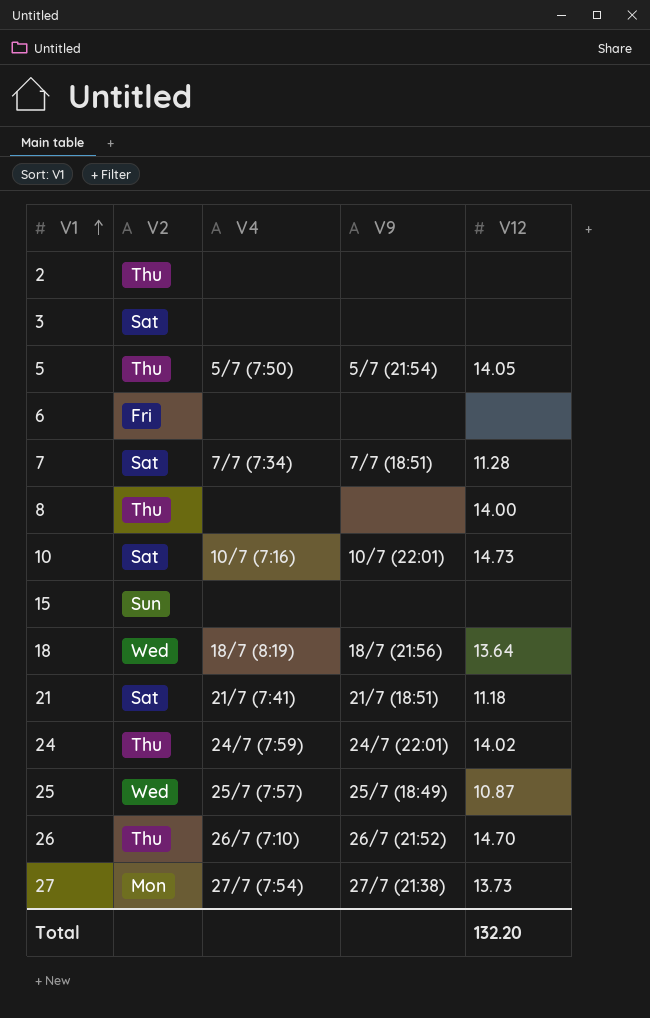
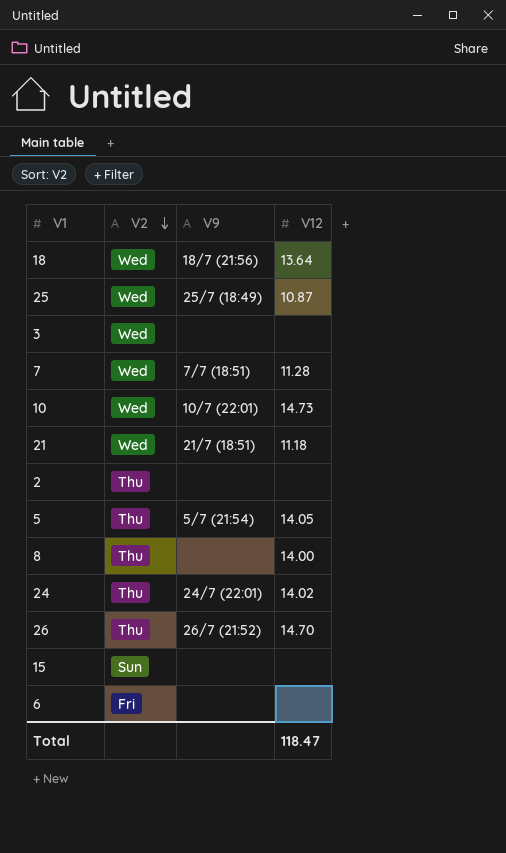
row order: V1 ascending -> V2 descending
column V4 | position: 3 -> none
row 27: Mon | 27/7 (7:54) | 27/7 (21:38) | 13.73 -> none
3 | V2: Sat -> Wed
7 | V2: Sat -> Wed
10 | V2: Sat -> Wed
21 | V2: Sat -> Wed
Total | V12: 132.20 -> 118.47

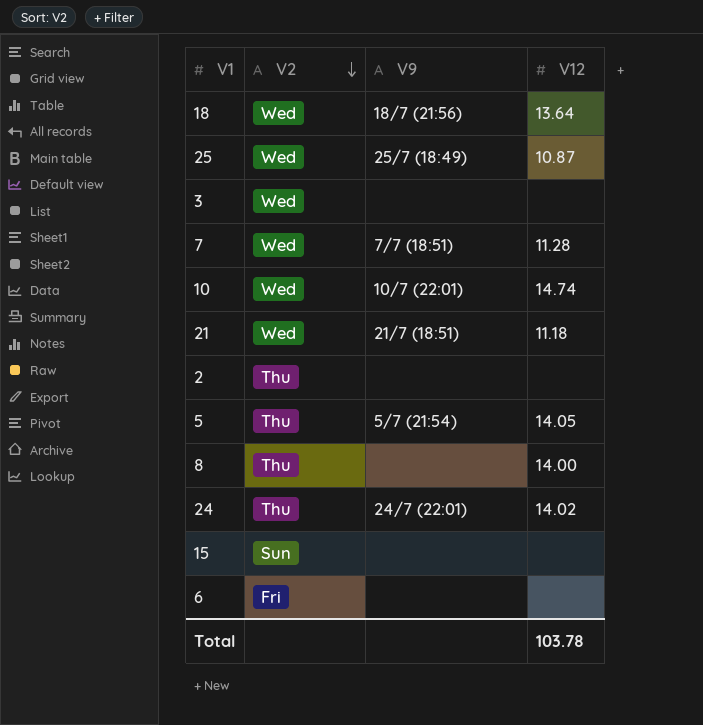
row 26: Thu | 26/7 (21:52) | 14.70 -> none
10 | V12: 14.73 -> 14.74
Total | V12: 118.47 -> 103.78

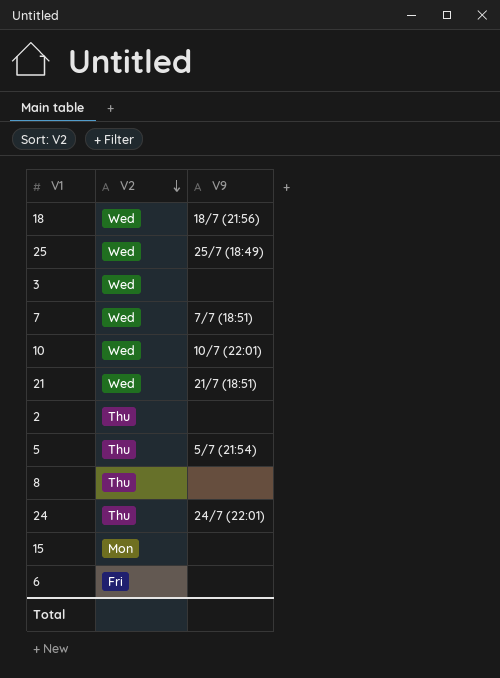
column V12 | position: 4 -> none
15 | V2: Sun -> Mon

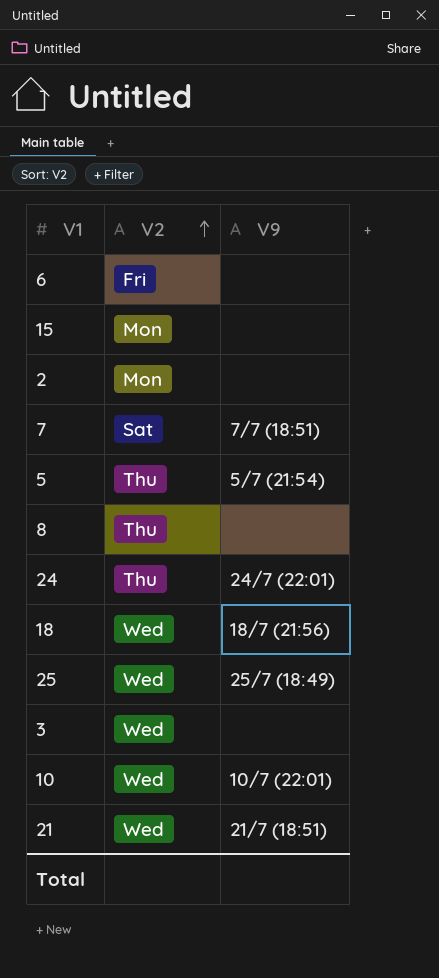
row order: V2 descending -> V2 ascending
2 | V2: Thu -> Mon
7 | V2: Wed -> Sat

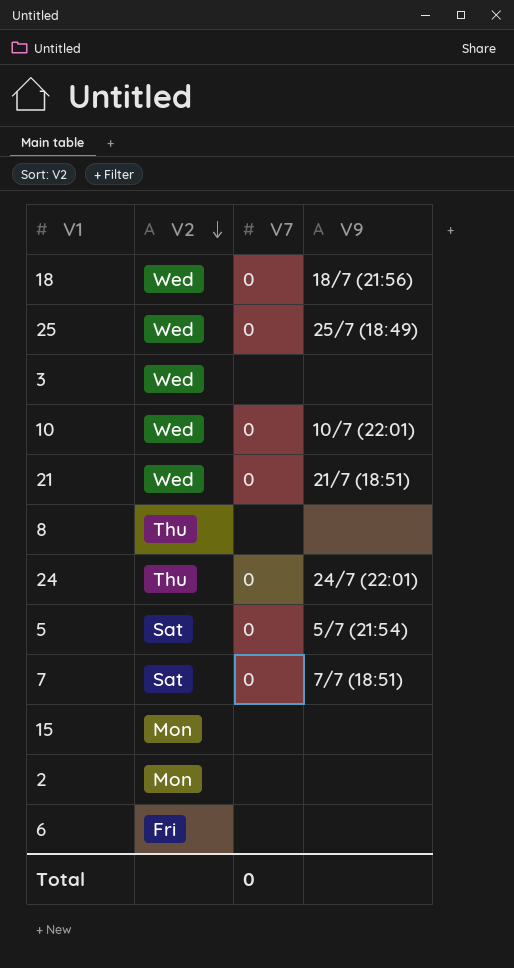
row order: V2 ascending -> V2 descending
column V7 | position: none -> 3
5 | V2: Thu -> Sat

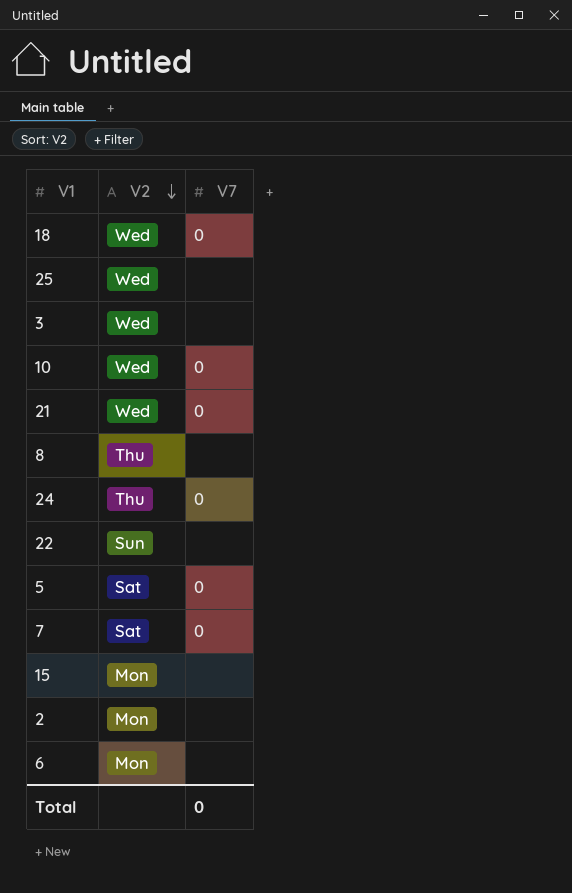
column V9 | position: 4 -> none
25 | V7: 0 -> none
row 22: none -> Sun | none
6 | V2: Fri -> Mon

